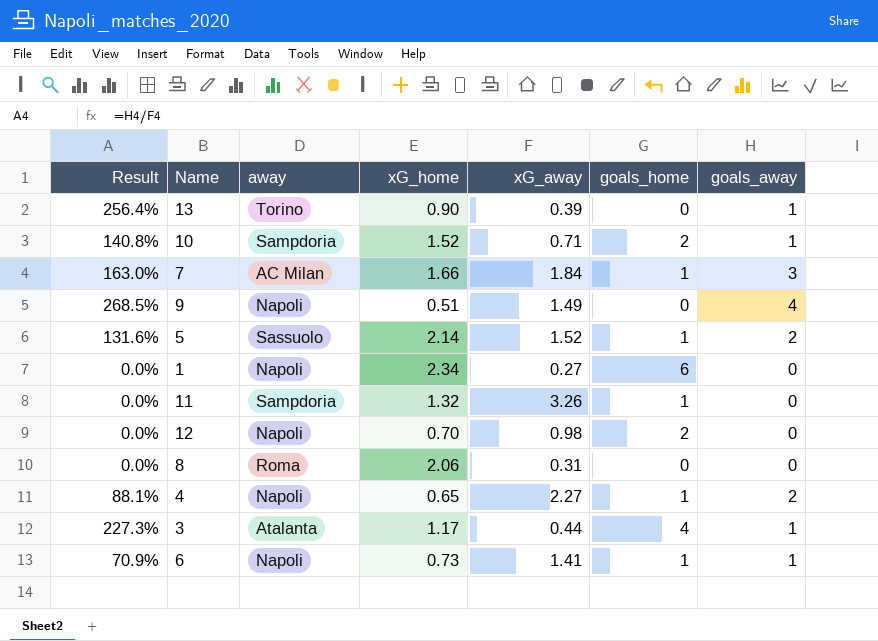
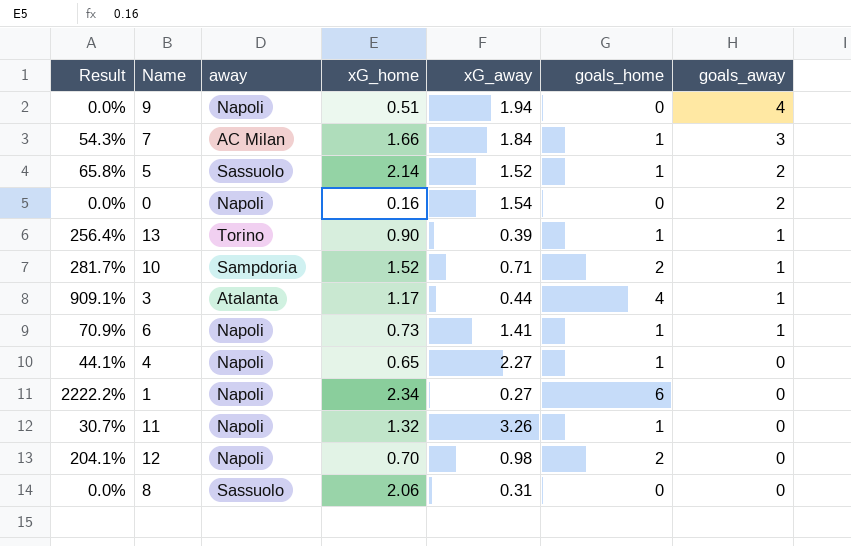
row order: none -> goals_away descending
column Result | formula: [goals_away] / [xG_away] -> [goals_home] / [xG_away]
9 | xG_away: 1.49 -> 1.94
row 0: none -> 0.0% | Napoli | 0.16 | 1.54 | 0 | 2
13 | goals_home: 0 -> 1
4 | goals_away: 2 -> 0
11 | away: Sampdoria -> Napoli
8 | away: Roma -> Sassuolo

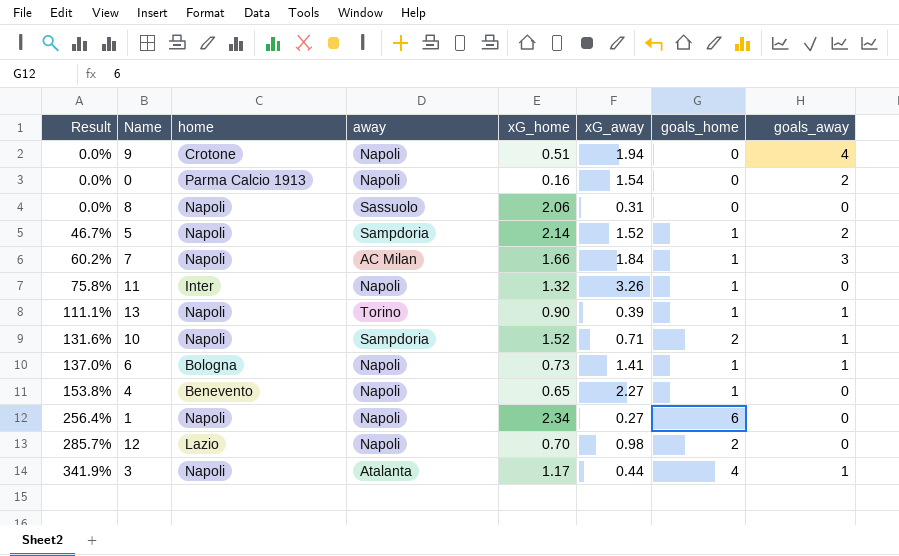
row order: goals_away descending -> Result ascending
column Result | formula: [goals_home] / [xG_away] -> [goals_home] / [xG_home]
column home | position: none -> 3
5 | away: Sassuolo -> Sampdoria

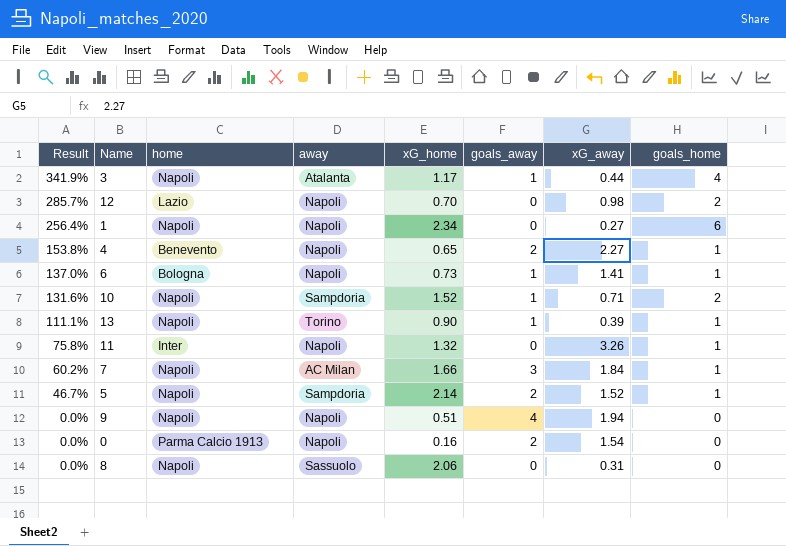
row order: Result ascending -> Result descending
column goals_away | position: 8 -> 6
4 | goals_away: 0 -> 2
9 | home: Crotone -> Napoli

